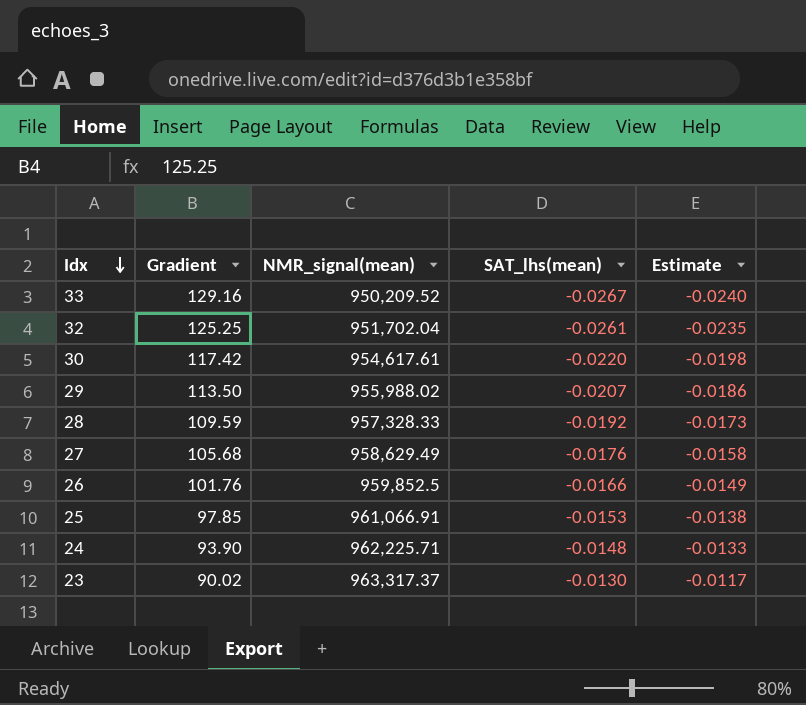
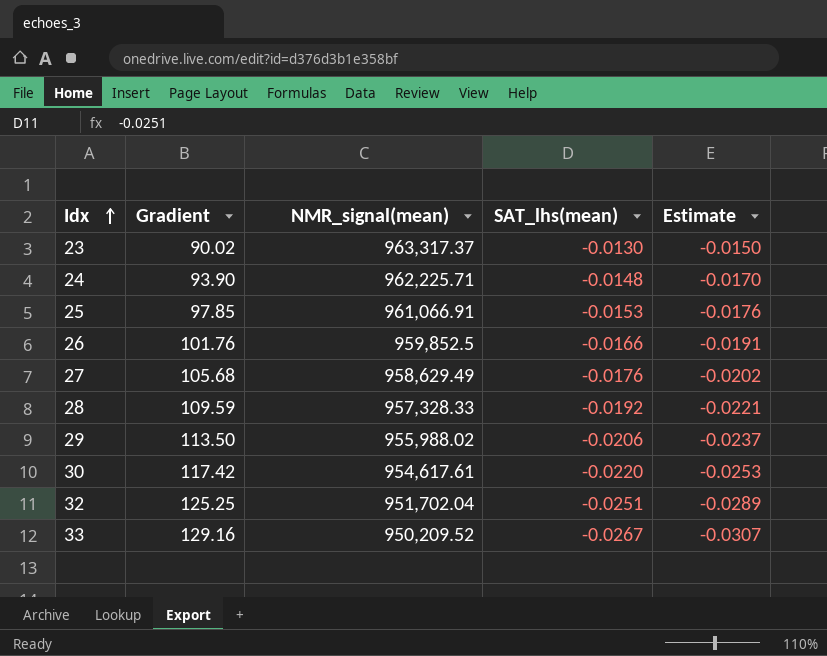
row order: Idx descending -> Idx ascending
column Estimate | formula: [SAT_lhs(mean)] * 0.9 -> [SAT_lhs(mean)] * 1.15
29 | SAT_lhs(mean): -0.0207 -> -0.0206
32 | SAT_lhs(mean): -0.0261 -> -0.0251

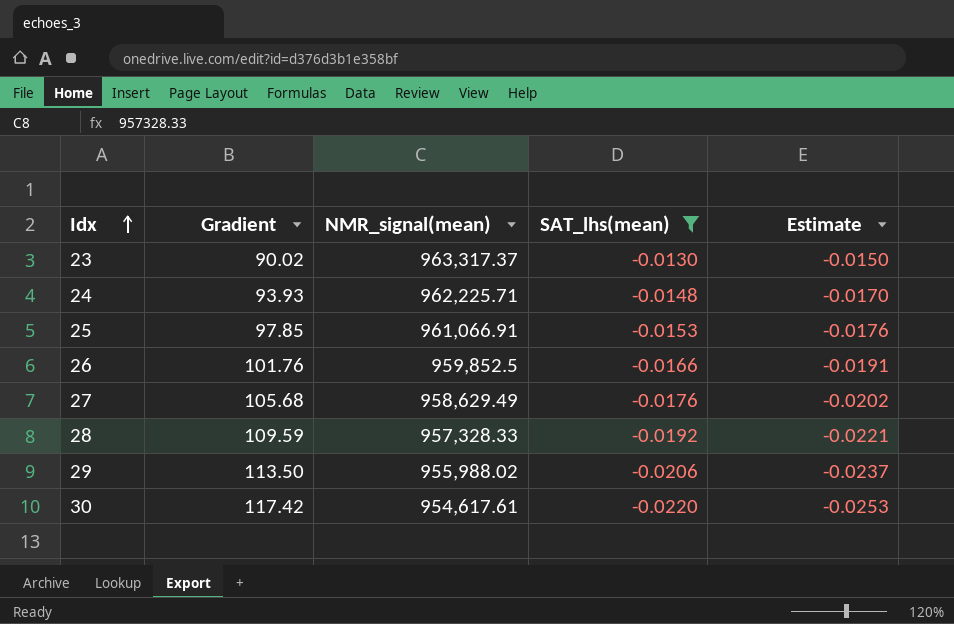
filter: none -> SAT_lhs(mean) >= -0.0220
24 | Gradient: 93.90 -> 93.93

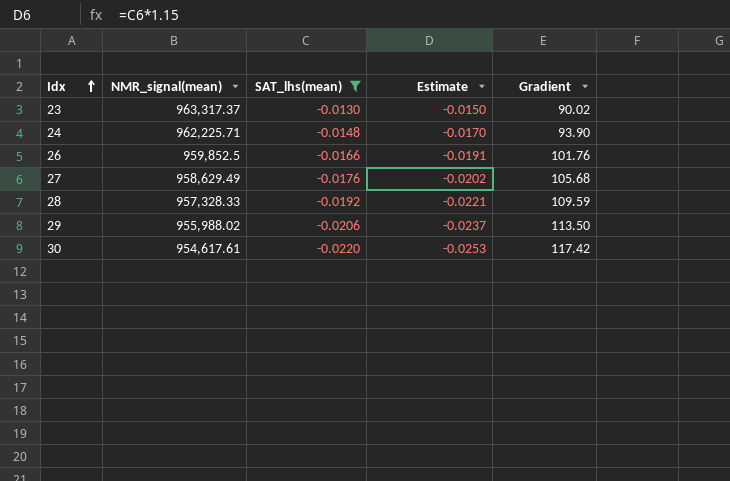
column Gradient | position: 2 -> 5
row 25: 97.85 | 961,066.91 | -0.0153 | -0.0176 -> none
24 | Gradient: 93.93 -> 93.90

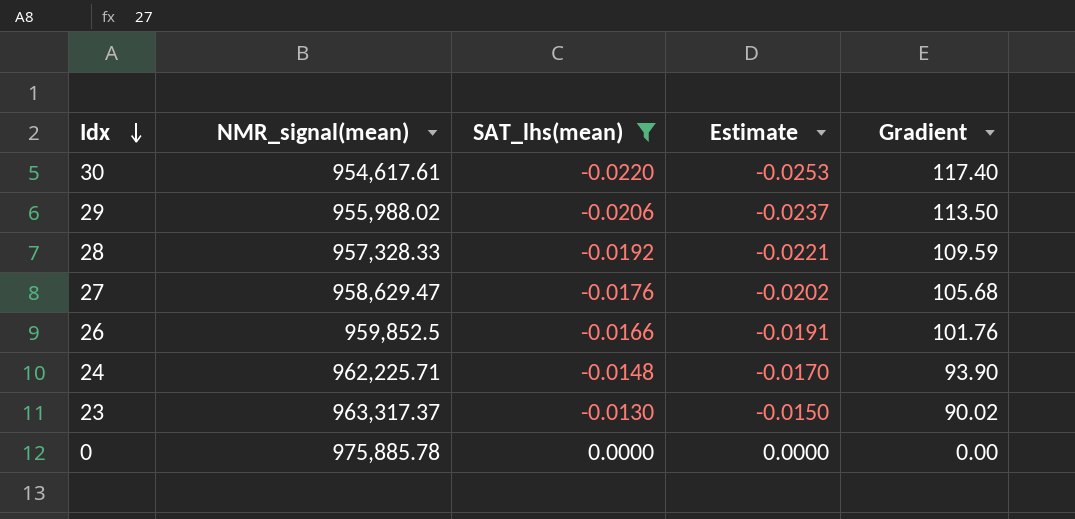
row order: Idx ascending -> Idx descending
30 | Gradient: 117.42 -> 117.40
27 | NMR_signal(mean): 958,629.49 -> 958,629.47
row 0: none -> 975,885.78 | 0.0000 | 0.0000 | 0.00

